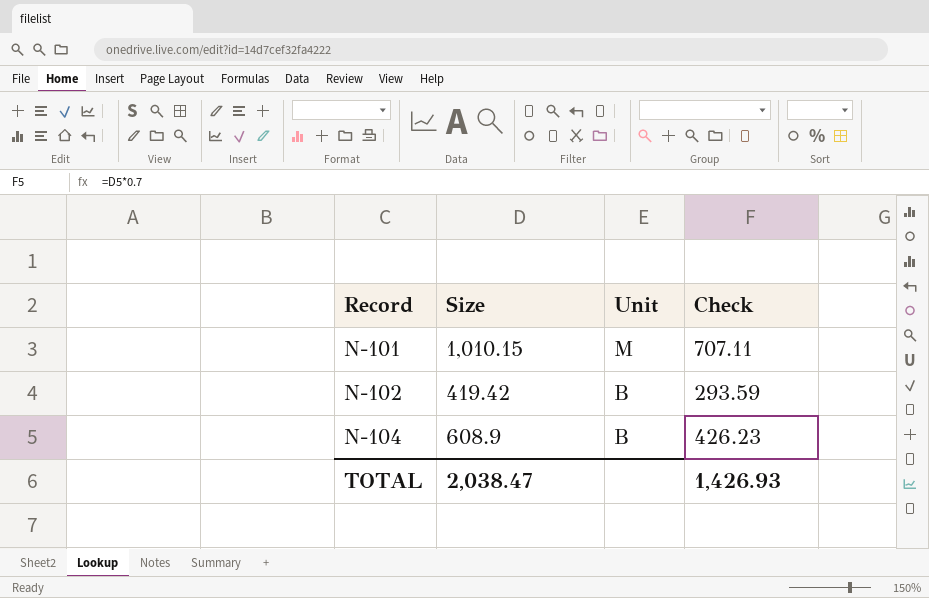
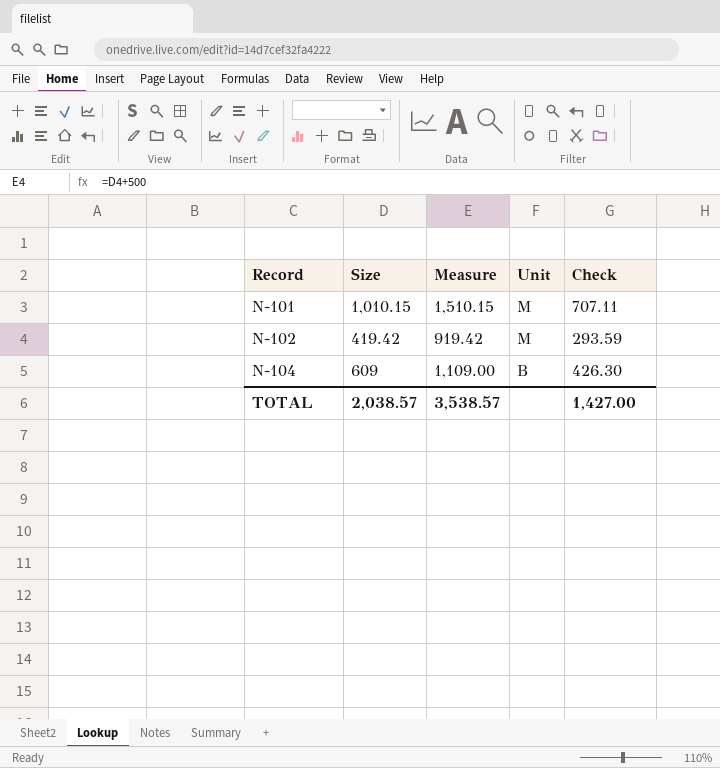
column Measure | formula: none -> [Size] + 500
N-102 | Unit: B -> M
N-104 | Size: 608.9 -> 609
N-104 | Check: 426.23 -> 426.30
TOTAL | Size: 2,038.47 -> 2,038.57
TOTAL | Check: 1,426.93 -> 1,427.00

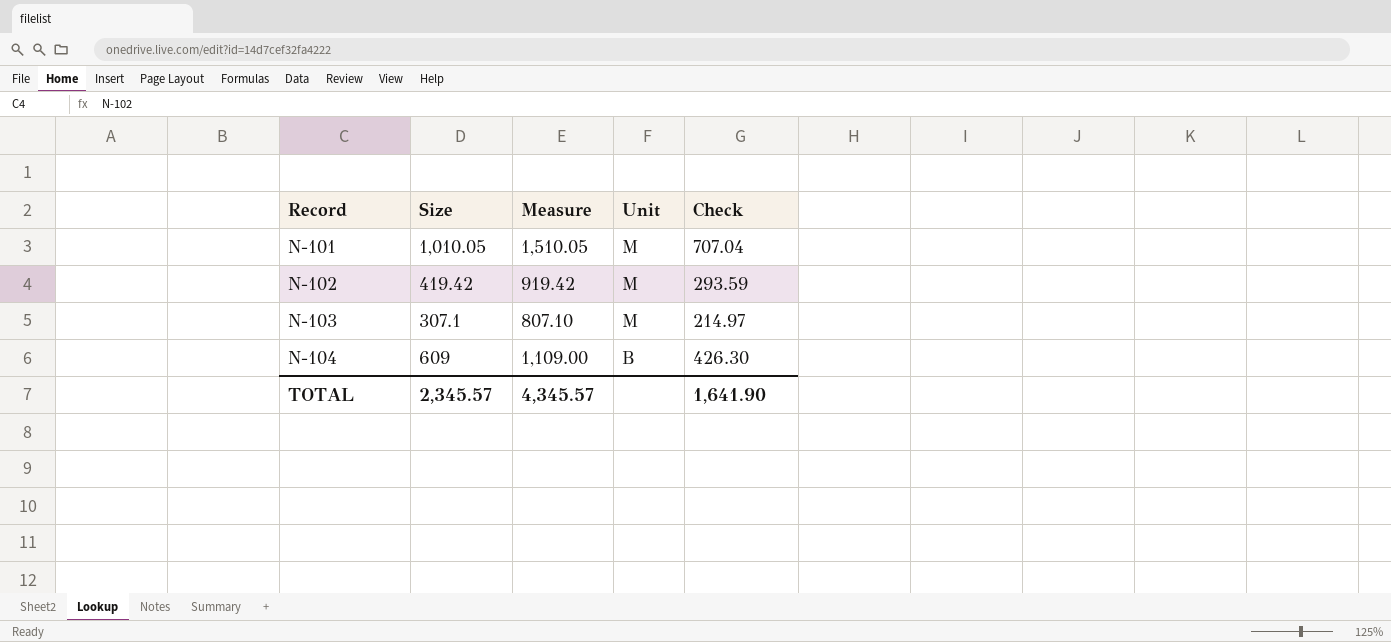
N-101 | Size: 1,010.15 -> 1,010.05
N-101 | Measure: 1,510.15 -> 1,510.05
N-101 | Check: 707.11 -> 707.04
row N-103: none -> 307.1 | 807.10 | M | 214.97
TOTAL | Size: 2,038.57 -> 2,345.57
TOTAL | Measure: 3,538.57 -> 4,345.57
TOTAL | Check: 1,427.00 -> 1,641.90

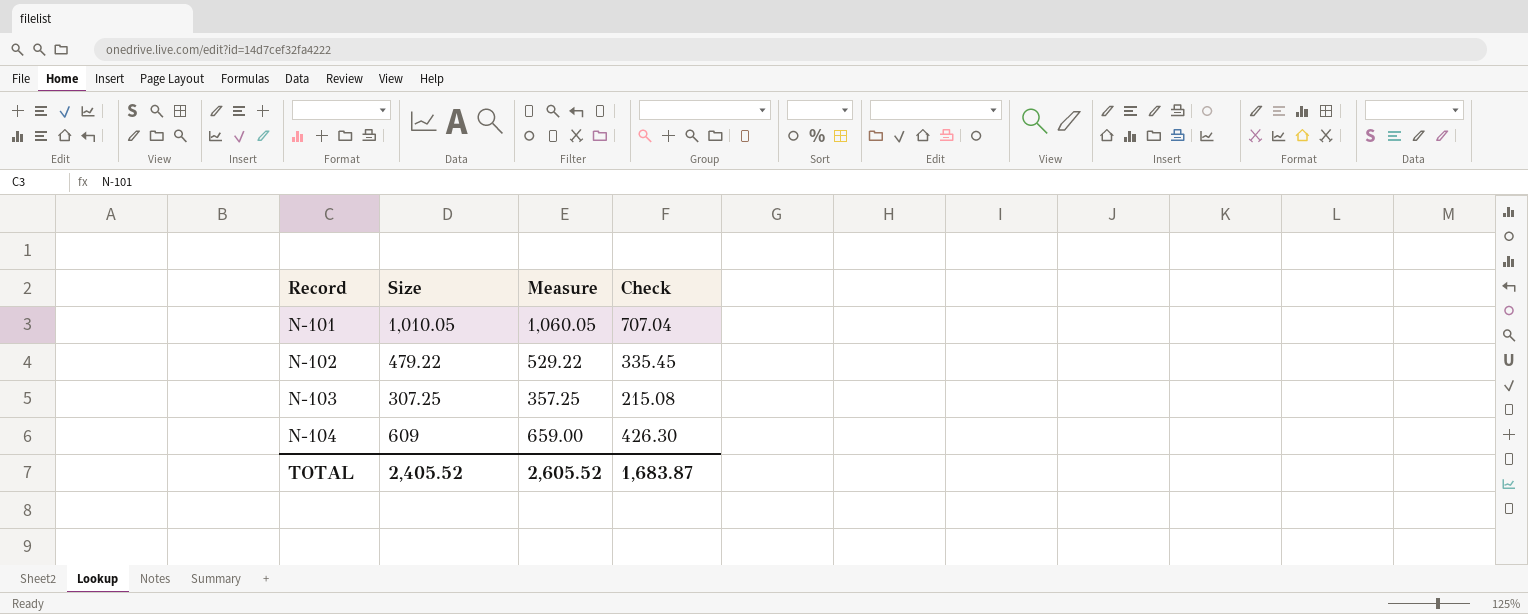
column Unit | position: 4 -> none
column Measure | formula: [Size] + 500 -> [Size] + 50
N-102 | Size: 419.42 -> 479.22
N-102 | Check: 293.59 -> 335.45
N-103 | Size: 307.1 -> 307.25
N-103 | Check: 214.97 -> 215.08
TOTAL | Size: 2,345.57 -> 2,405.52
TOTAL | Measure: 4,345.57 -> 2,605.52
TOTAL | Check: 1,641.90 -> 1,683.87

